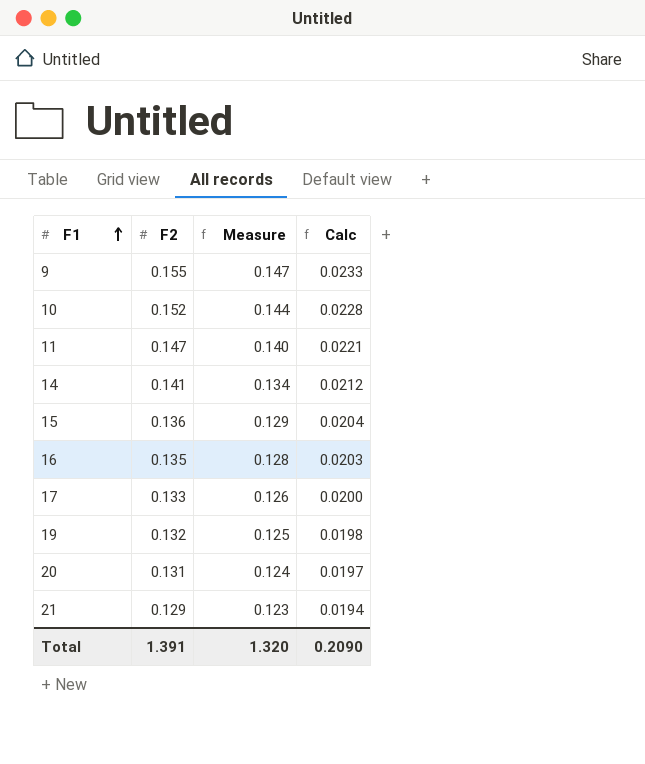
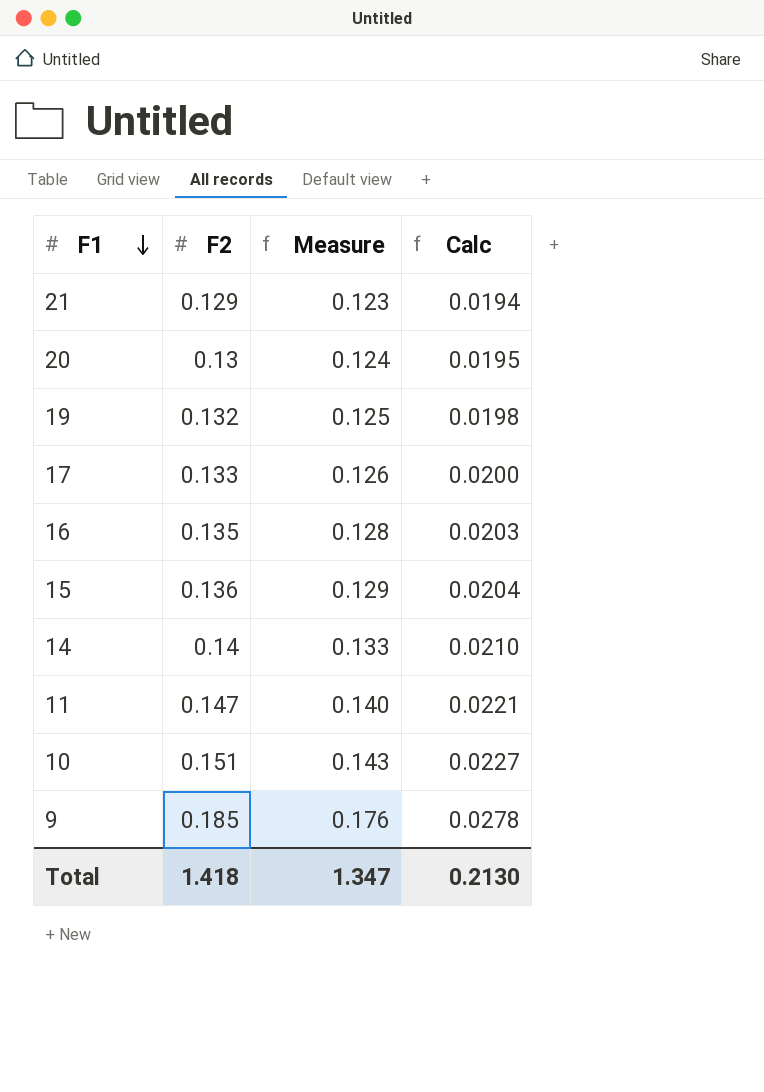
row order: F1 ascending -> F1 descending
20 | F2: 0.131 -> 0.13
20 | Calc: 0.0197 -> 0.0195
14 | F2: 0.141 -> 0.14
14 | Measure: 0.134 -> 0.133
14 | Calc: 0.0212 -> 0.0210
10 | F2: 0.152 -> 0.151
10 | Measure: 0.144 -> 0.143
10 | Calc: 0.0228 -> 0.0227
9 | F2: 0.155 -> 0.185
9 | Measure: 0.147 -> 0.176
9 | Calc: 0.0233 -> 0.0278
Total | F2: 1.391 -> 1.418
Total | Measure: 1.320 -> 1.347
Total | Calc: 0.2090 -> 0.2130

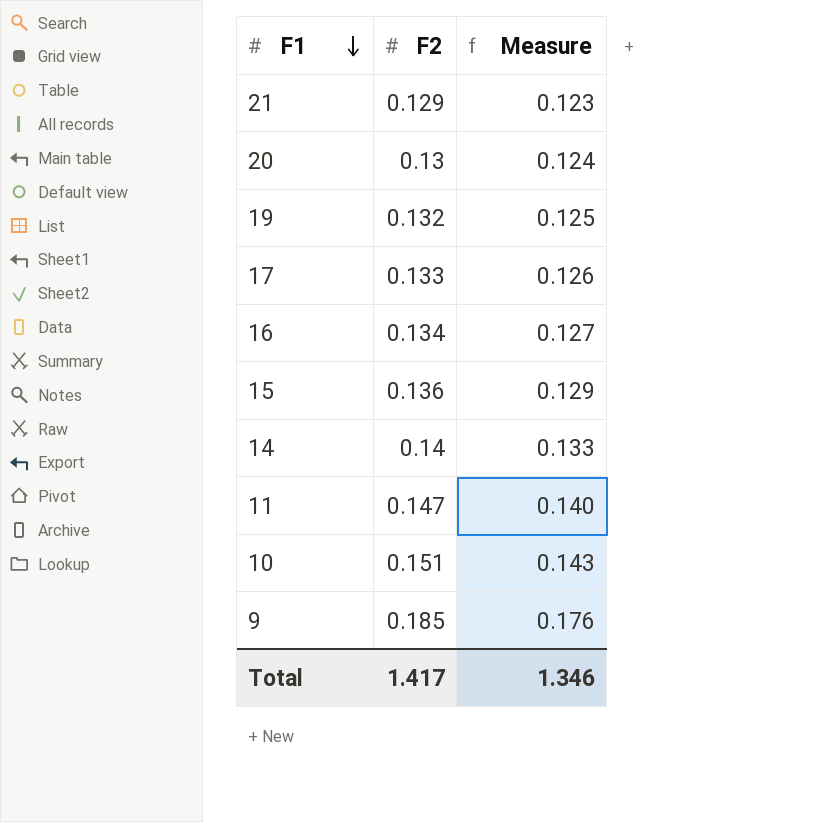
column Calc | formula: [F2] * 0.15 -> none
16 | F2: 0.135 -> 0.134
16 | Measure: 0.128 -> 0.127
Total | F2: 1.418 -> 1.417
Total | Measure: 1.347 -> 1.346

